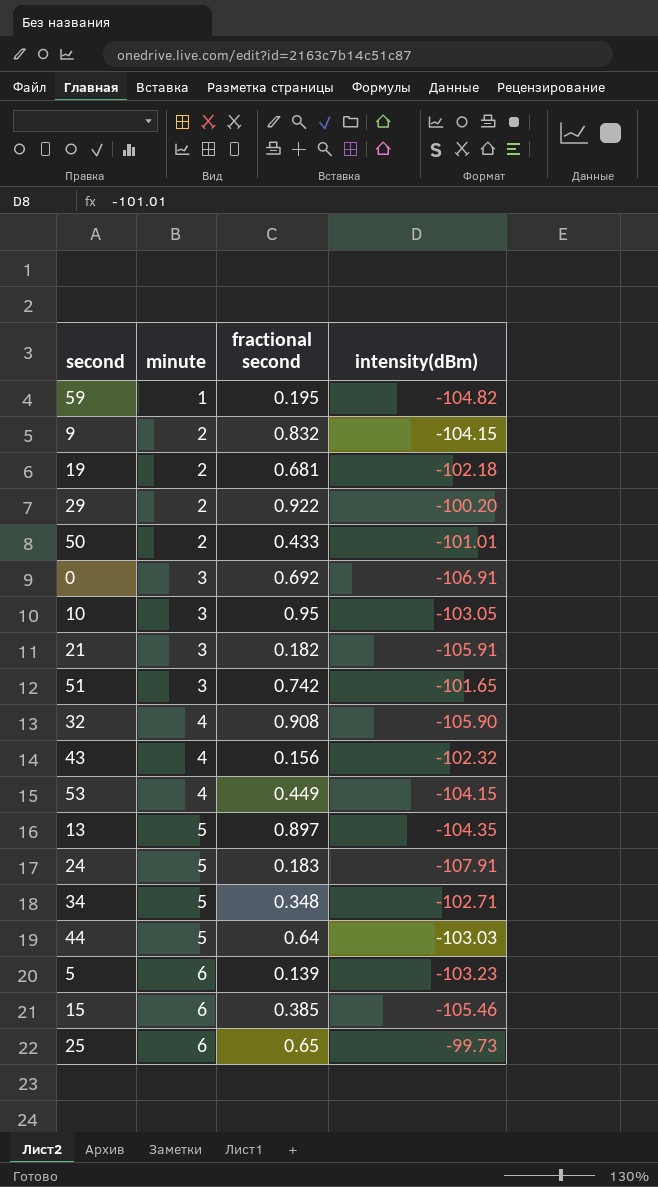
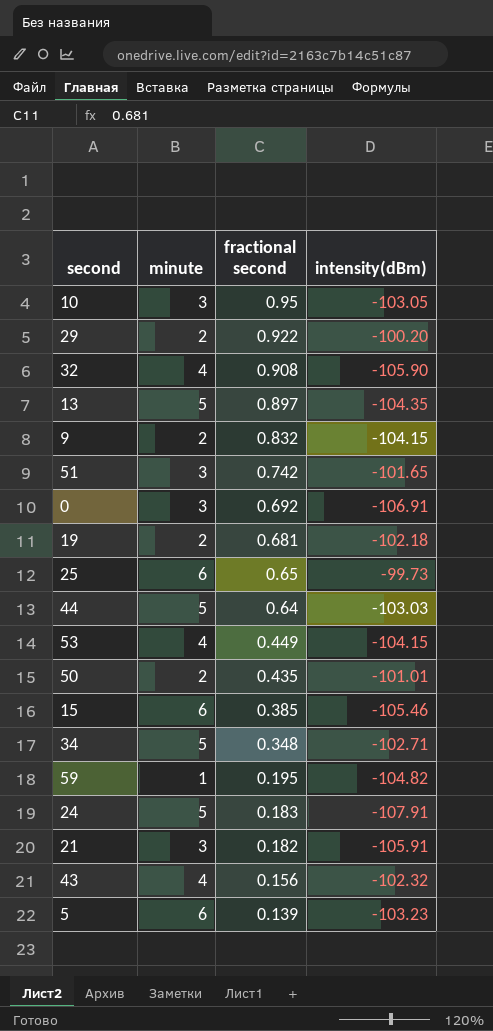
row order: minute ascending -> fractional second descending
50 | fractional second: 0.433 -> 0.435

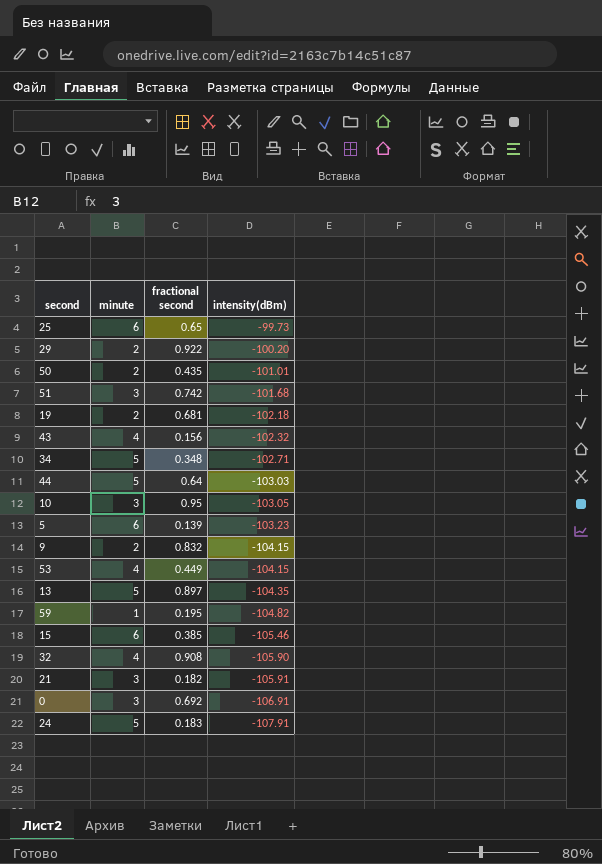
row order: fractional second descending -> intensity(dBm) descending
51 | intensity(dBm): -101.65 -> -101.68

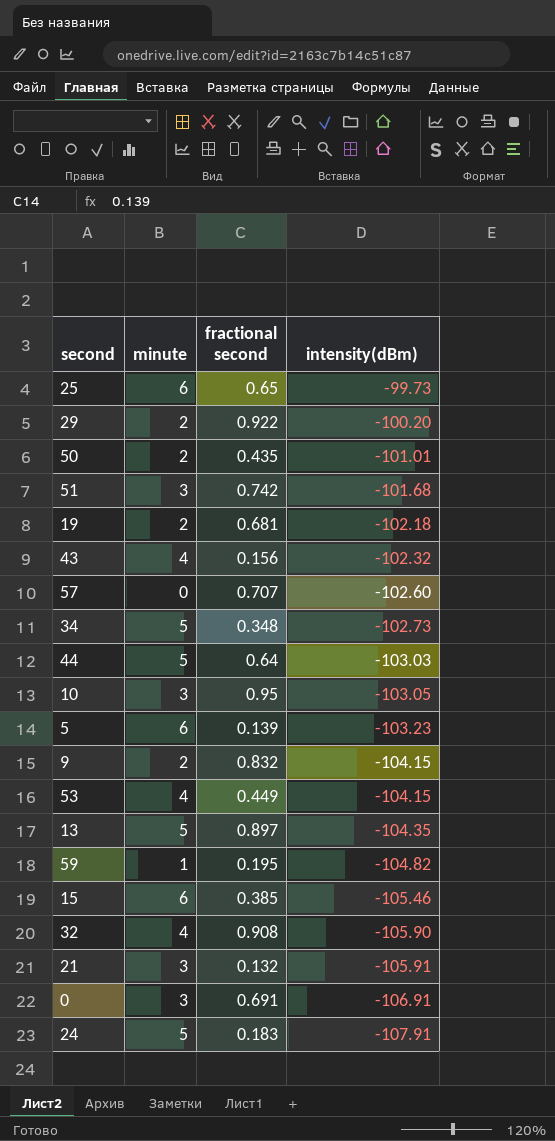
row 57: none -> 0 | 0.707 | -102.60
34 | intensity(dBm): -102.71 -> -102.73
21 | fractional second: 0.182 -> 0.132
0 | fractional second: 0.692 -> 0.691

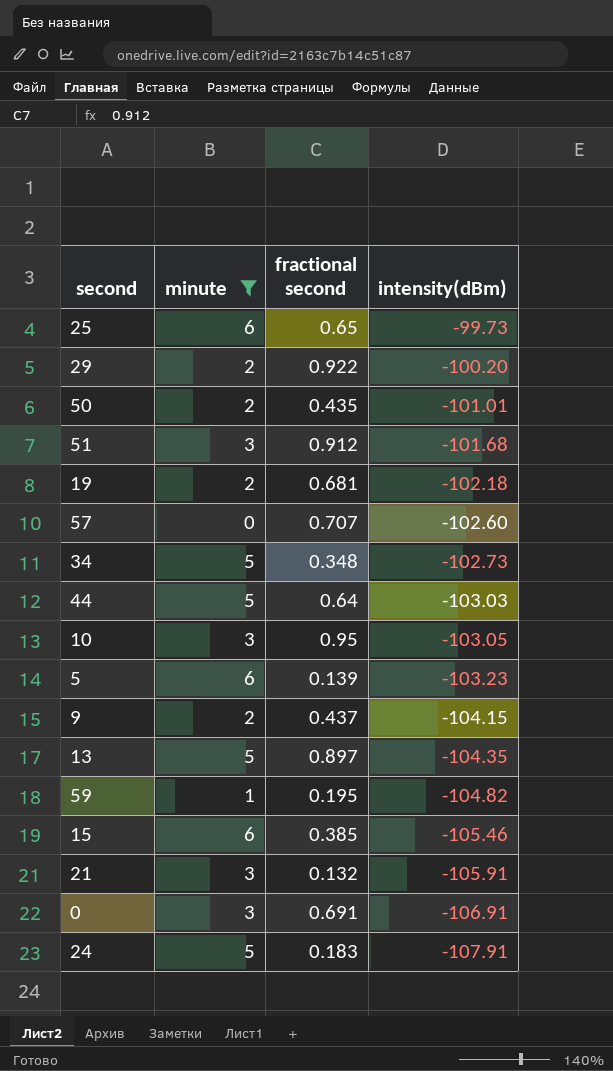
filter: none -> minute != 4
51 | fractional second: 0.742 -> 0.912
9 | fractional second: 0.832 -> 0.437

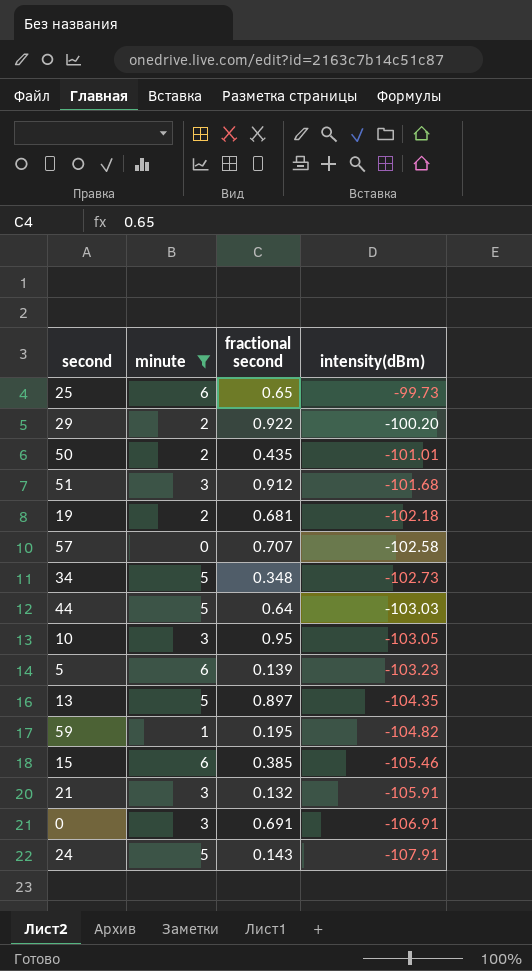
row 9: 2 | 0.437 | -104.15 -> none
57 | intensity(dBm): -102.60 -> -102.58
24 | fractional second: 0.183 -> 0.143

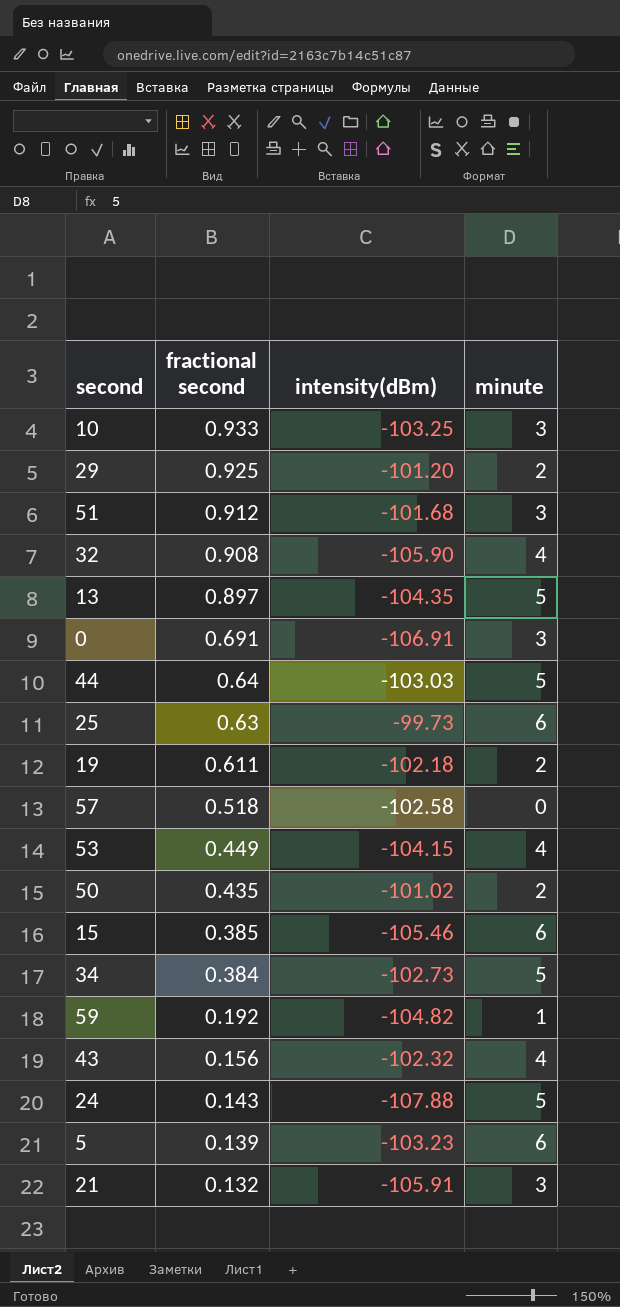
filter: minute != 4 -> none
row order: intensity(dBm) descending -> fractional second descending
column minute | position: 2 -> 4
10 | fractional second: 0.95 -> 0.933
10 | intensity(dBm): -103.05 -> -103.25
29 | fractional second: 0.922 -> 0.925
29 | intensity(dBm): -100.20 -> -101.20
25 | fractional second: 0.65 -> 0.63
19 | fractional second: 0.681 -> 0.611
57 | fractional second: 0.707 -> 0.518
50 | intensity(dBm): -101.01 -> -101.02
34 | fractional second: 0.348 -> 0.384
59 | fractional second: 0.195 -> 0.192
24 | intensity(dBm): -107.91 -> -107.88

